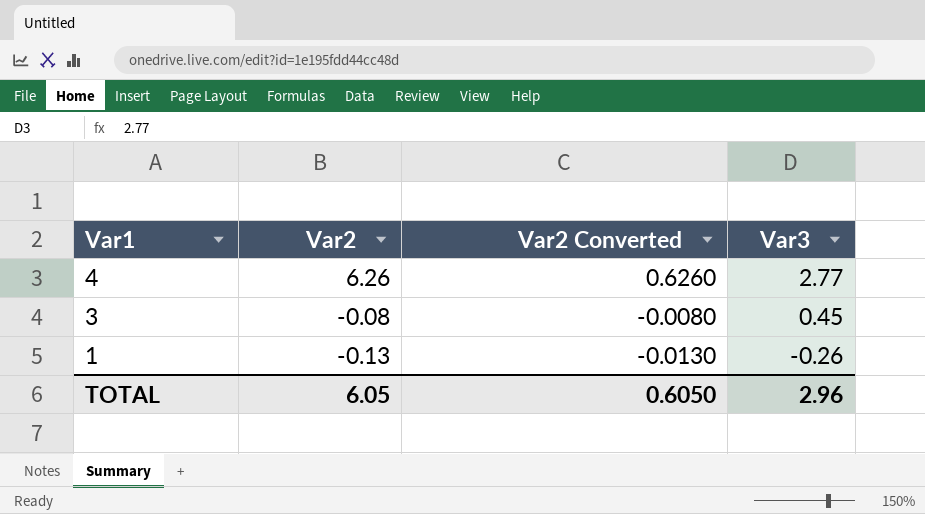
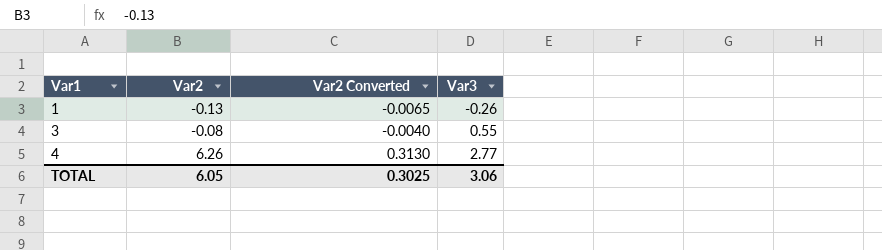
row order: Var1 descending -> Var1 ascending
column Var2 Converted | formula: [Var2] * 0.1 -> [Var2] * 0.05
3 | Var3: 0.45 -> 0.55
TOTAL | Var2 Converted: 0.6050 -> 0.3025
TOTAL | Var3: 2.96 -> 3.06

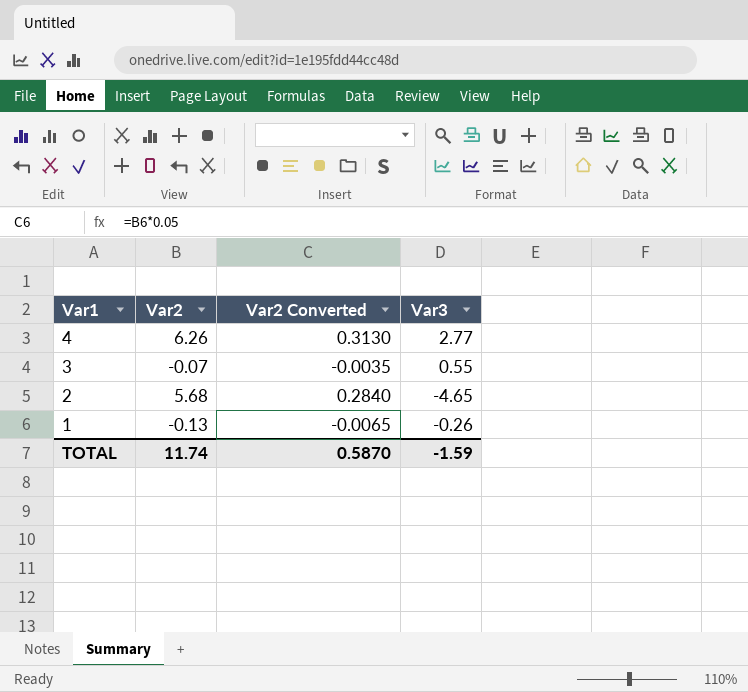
row order: Var1 ascending -> Var1 descending
3 | Var2: -0.08 -> -0.07
3 | Var2 Converted: -0.0040 -> -0.0035
row 2: none -> 5.68 | 0.2840 | -4.65
TOTAL | Var2: 6.05 -> 11.74
TOTAL | Var2 Converted: 0.3025 -> 0.5870
TOTAL | Var3: 3.06 -> -1.59

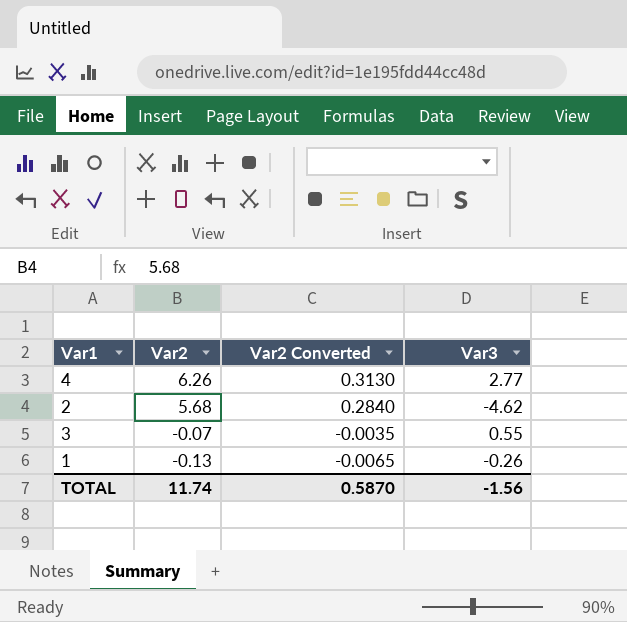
row order: Var1 descending -> Var2 descending
2 | Var3: -4.65 -> -4.62
TOTAL | Var3: -1.59 -> -1.56

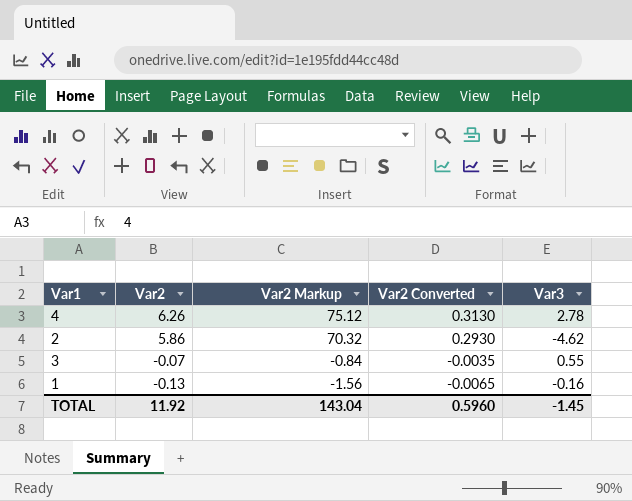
column Var2 Markup | formula: none -> [Var2] * 12
4 | Var3: 2.77 -> 2.78
2 | Var2: 5.68 -> 5.86
2 | Var2 Converted: 0.2840 -> 0.2930
1 | Var3: -0.26 -> -0.16
TOTAL | Var2: 11.74 -> 11.92
TOTAL | Var2 Converted: 0.5870 -> 0.5960
TOTAL | Var3: -1.56 -> -1.45

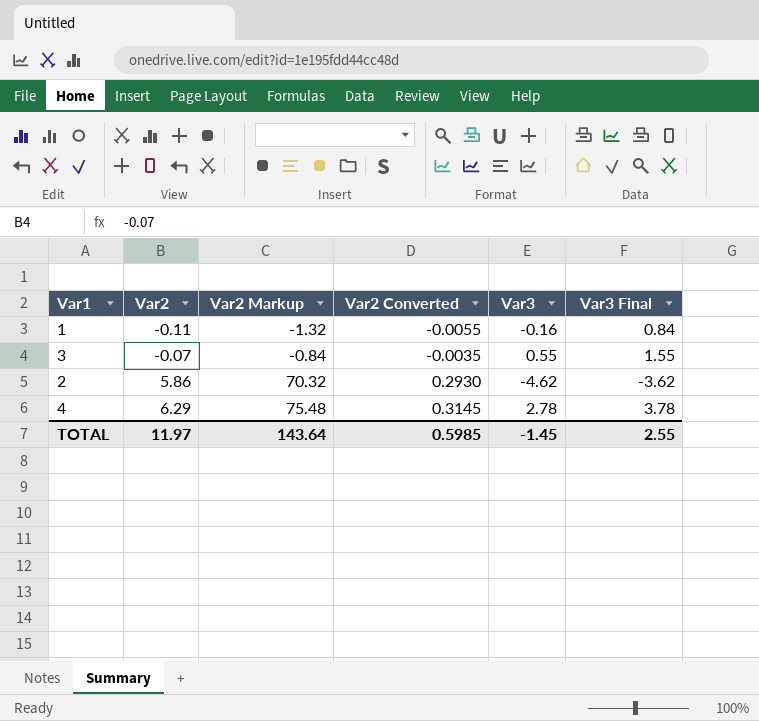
row order: Var2 descending -> Var2 ascending
column Var3 Final | formula: none -> [Var3] + 1
1 | Var2: -0.13 -> -0.11
1 | Var2 Markup: -1.56 -> -1.32
1 | Var2 Converted: -0.0065 -> -0.0055
4 | Var2: 6.26 -> 6.29
4 | Var2 Markup: 75.12 -> 75.48
4 | Var2 Converted: 0.3130 -> 0.3145
TOTAL | Var2: 11.92 -> 11.97
TOTAL | Var2 Markup: 143.04 -> 143.64
TOTAL | Var2 Converted: 0.5960 -> 0.5985

